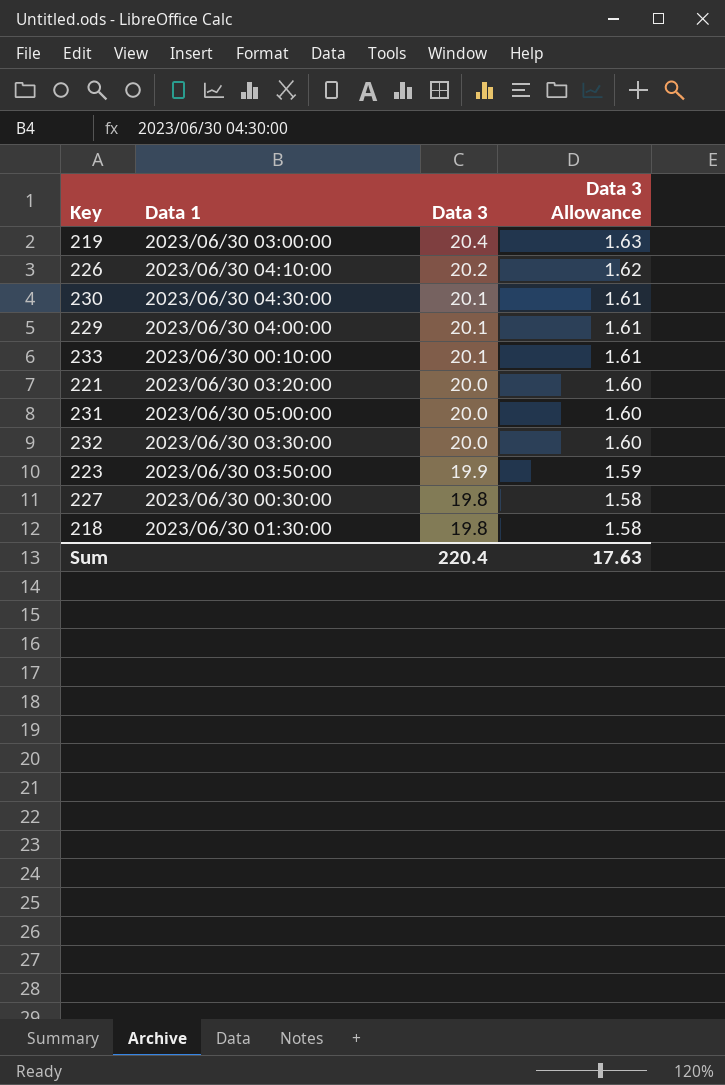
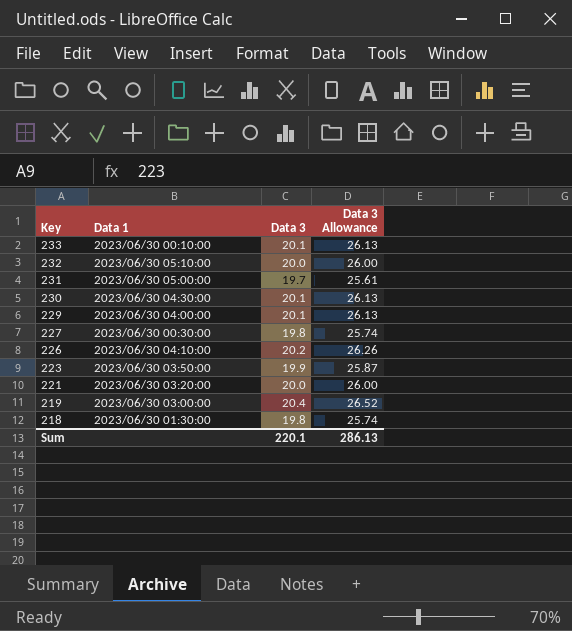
row order: Data 3 descending -> Key descending
column Data 3 Allowance | formula: [Data 3] * 0.08 -> [Data 3] * 1.3
232 | Data 1: 2023/06/30 03:30:00 -> 2023/06/30 05:10:00
231 | Data 3: 20.0 -> 19.7
Sum | Data 3: 220.4 -> 220.1
Sum | Data 3 Allowance: 17.63 -> 286.13

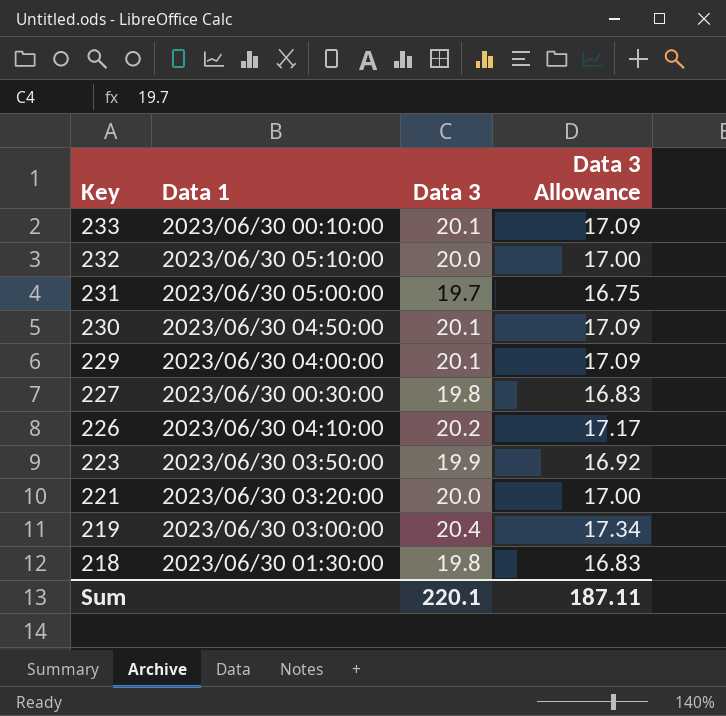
column Data 3 Allowance | formula: [Data 3] * 1.3 -> [Data 3] * 0.85
230 | Data 1: 2023/06/30 04:30:00 -> 2023/06/30 04:50:00
Sum | Data 3 Allowance: 286.13 -> 187.11

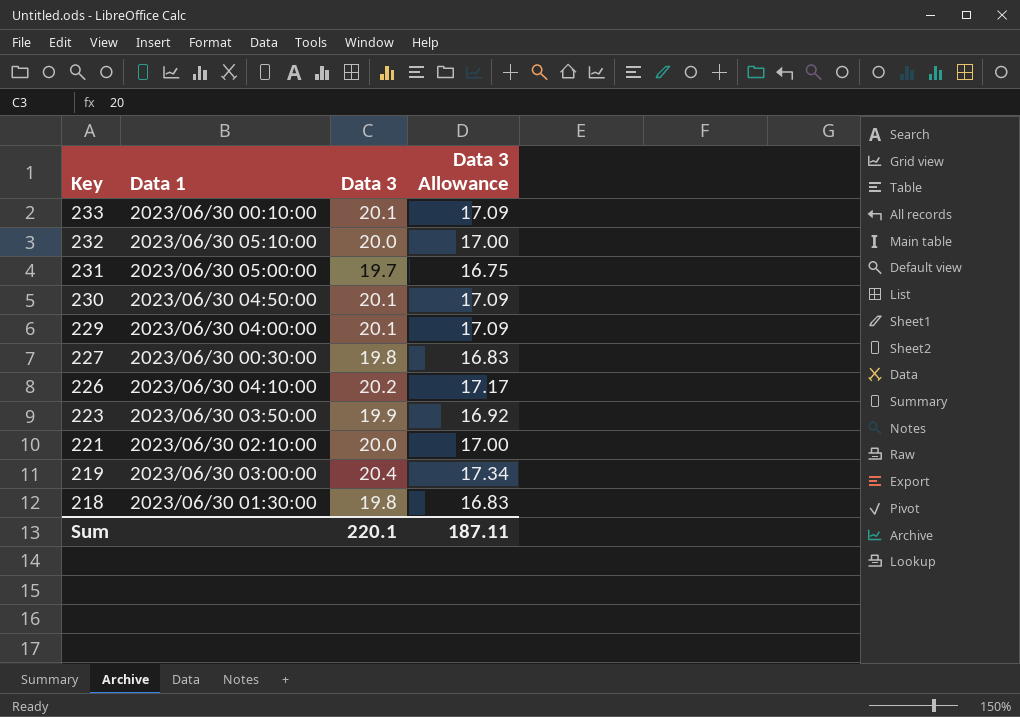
221 | Data 1: 2023/06/30 03:20:00 -> 2023/06/30 02:10:00

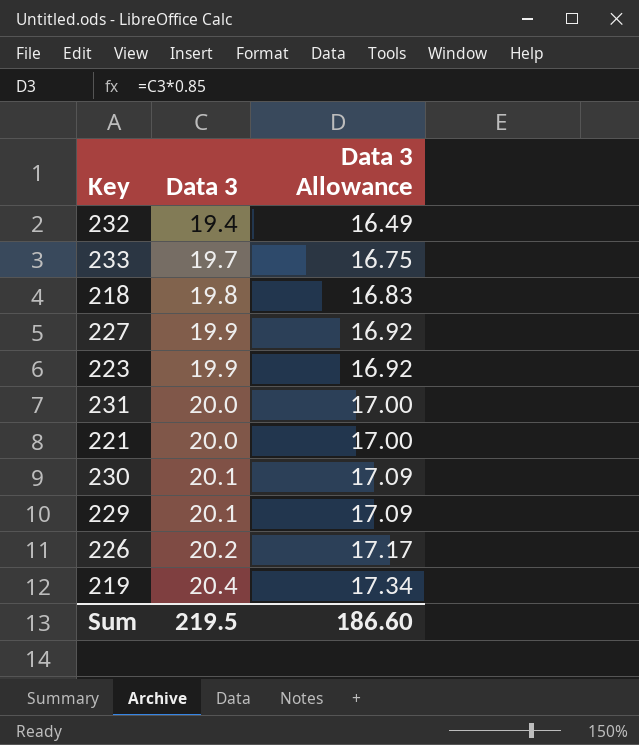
row order: Key descending -> Data 3 ascending
column Data 1 | position: 2 -> none
232 | Data 3: 20.0 -> 19.4
232 | Data 3 Allowance: 17.00 -> 16.49
233 | Data 3: 20.1 -> 19.7
233 | Data 3 Allowance: 17.09 -> 16.75
227 | Data 3: 19.8 -> 19.9
227 | Data 3 Allowance: 16.83 -> 16.92
231 | Data 3: 19.7 -> 20.0
231 | Data 3 Allowance: 16.75 -> 17.00
Sum | Data 3: 220.1 -> 219.5
Sum | Data 3 Allowance: 187.11 -> 186.60

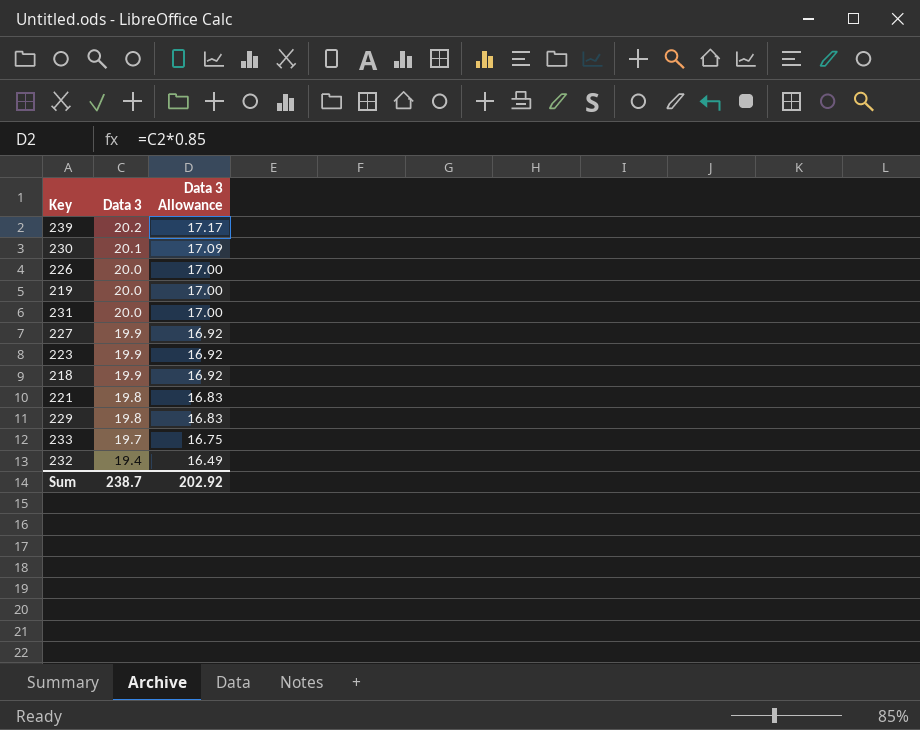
row order: Data 3 ascending -> Data 3 descending
row 239: none -> 20.2 | 17.17
226 | Data 3: 20.2 -> 20.0
226 | Data 3 Allowance: 17.17 -> 17.00
219 | Data 3: 20.4 -> 20.0
219 | Data 3 Allowance: 17.34 -> 17.00
218 | Data 3: 19.8 -> 19.9
218 | Data 3 Allowance: 16.83 -> 16.92
221 | Data 3: 20.0 -> 19.8
221 | Data 3 Allowance: 17.00 -> 16.83
229 | Data 3: 20.1 -> 19.8
229 | Data 3 Allowance: 17.09 -> 16.83
Sum | Data 3: 219.5 -> 238.7
Sum | Data 3 Allowance: 186.60 -> 202.92

